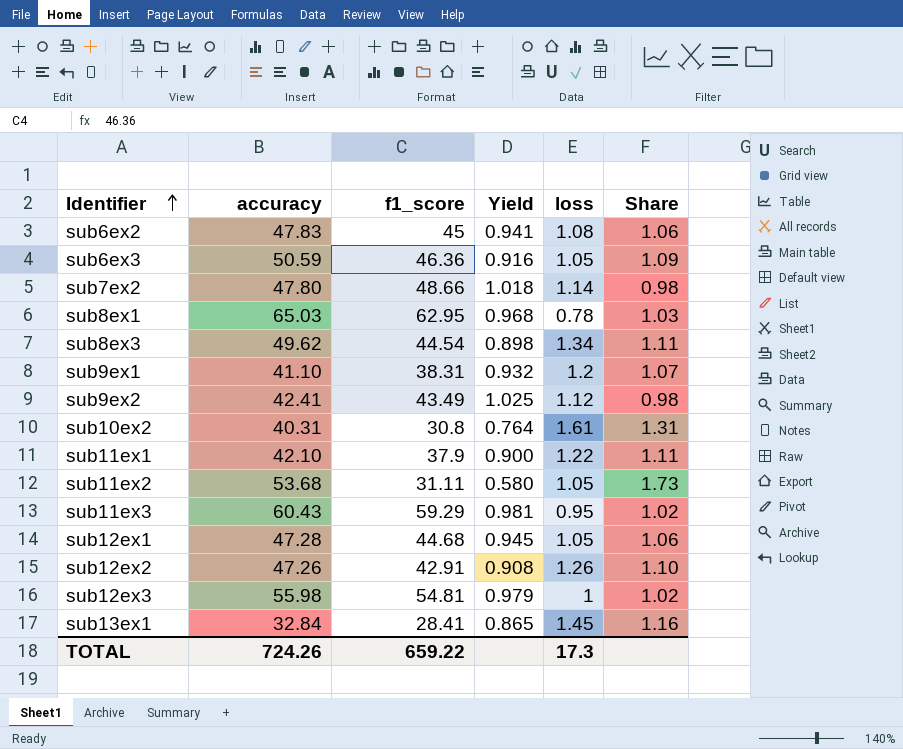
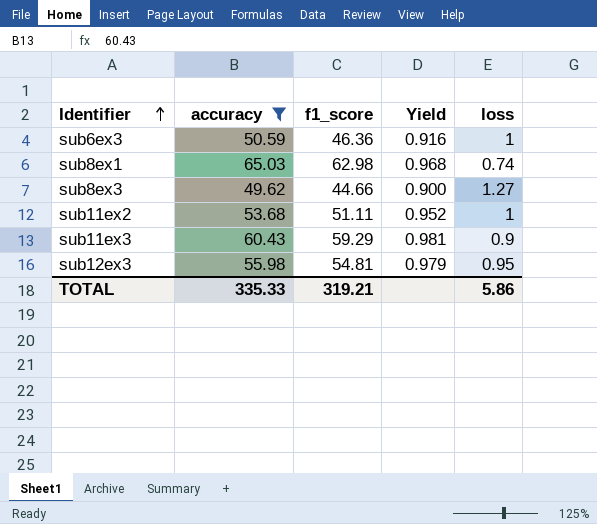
filter: none -> accuracy >= 49.62
column Share | formula: [accuracy] / [f1_score] -> none
sub6ex3 | loss: 1.05 -> 1
sub8ex1 | f1_score: 62.95 -> 62.98
sub8ex1 | loss: 0.78 -> 0.74
sub8ex3 | f1_score: 44.54 -> 44.66
sub8ex3 | Yield: 0.898 -> 0.900
sub8ex3 | loss: 1.34 -> 1.27
sub11ex2 | f1_score: 31.11 -> 51.11
sub11ex2 | Yield: 0.580 -> 0.952
sub11ex2 | loss: 1.05 -> 1
sub11ex3 | loss: 0.95 -> 0.9
sub12ex3 | loss: 1 -> 0.95
TOTAL | accuracy: 724.26 -> 335.33
TOTAL | f1_score: 659.22 -> 319.21
TOTAL | loss: 17.3 -> 5.86

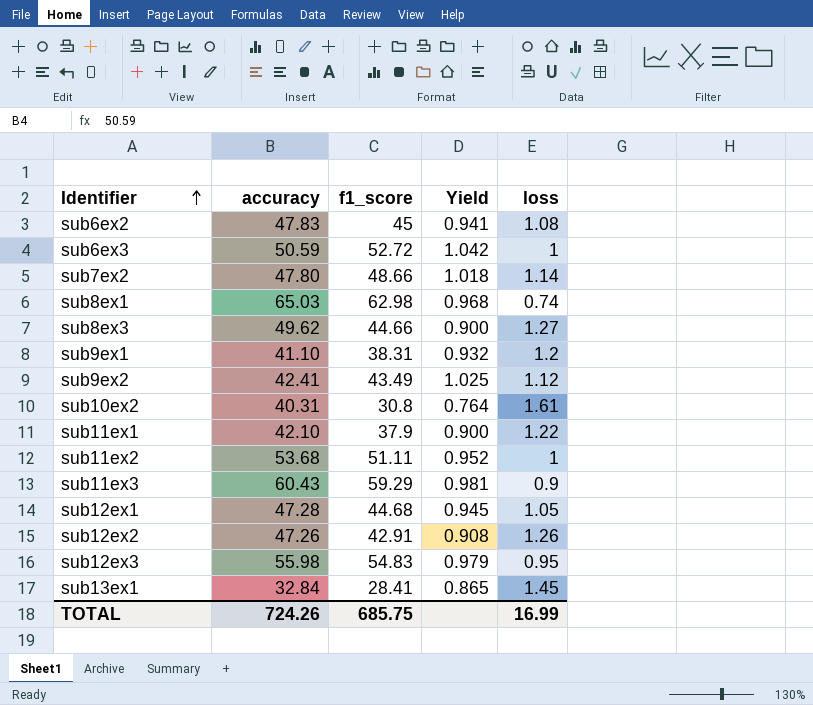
filter: accuracy >= 49.62 -> none
sub6ex3 | f1_score: 46.36 -> 52.72
sub6ex3 | Yield: 0.916 -> 1.042
sub12ex3 | f1_score: 54.81 -> 54.83
TOTAL | accuracy: 335.33 -> 724.26
TOTAL | f1_score: 319.21 -> 685.75
TOTAL | loss: 5.86 -> 16.99

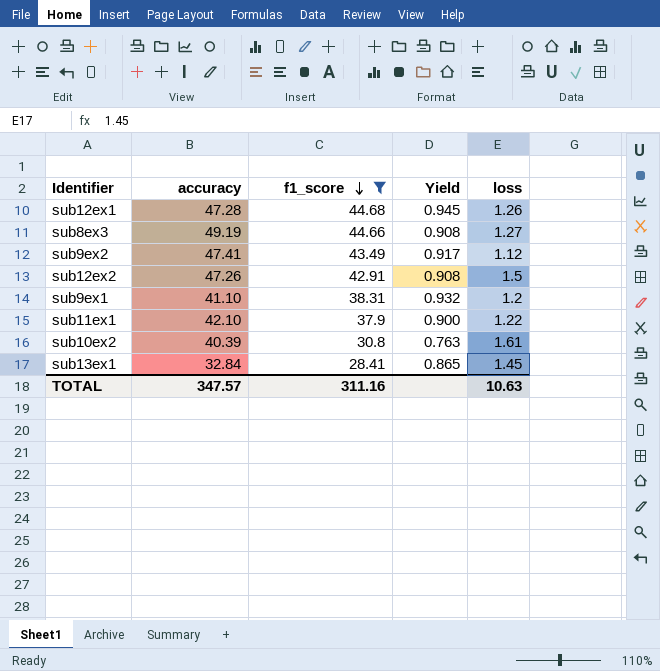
filter: none -> f1_score <= 44.68
row order: Identifier ascending -> f1_score descending
sub12ex1 | loss: 1.05 -> 1.26
sub8ex3 | accuracy: 49.62 -> 49.19
sub8ex3 | Yield: 0.900 -> 0.908
sub9ex2 | accuracy: 42.41 -> 47.41
sub9ex2 | Yield: 1.025 -> 0.917
sub12ex2 | loss: 1.26 -> 1.5
sub10ex2 | accuracy: 40.31 -> 40.39
sub10ex2 | Yield: 0.764 -> 0.763
TOTAL | accuracy: 724.26 -> 347.57
TOTAL | f1_score: 685.75 -> 311.16
TOTAL | loss: 16.99 -> 10.63

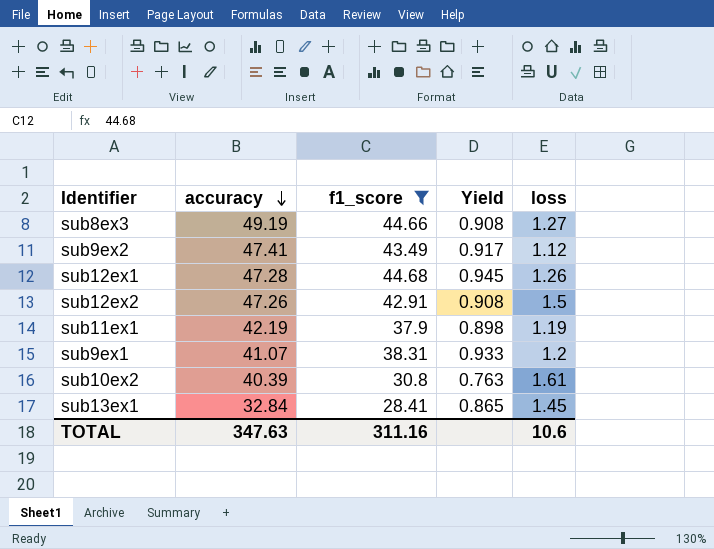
row order: f1_score descending -> accuracy descending
sub11ex1 | accuracy: 42.10 -> 42.19
sub11ex1 | Yield: 0.900 -> 0.898
sub11ex1 | loss: 1.22 -> 1.19
sub9ex1 | accuracy: 41.10 -> 41.07
sub9ex1 | Yield: 0.932 -> 0.933
TOTAL | accuracy: 347.57 -> 347.63
TOTAL | loss: 10.63 -> 10.6

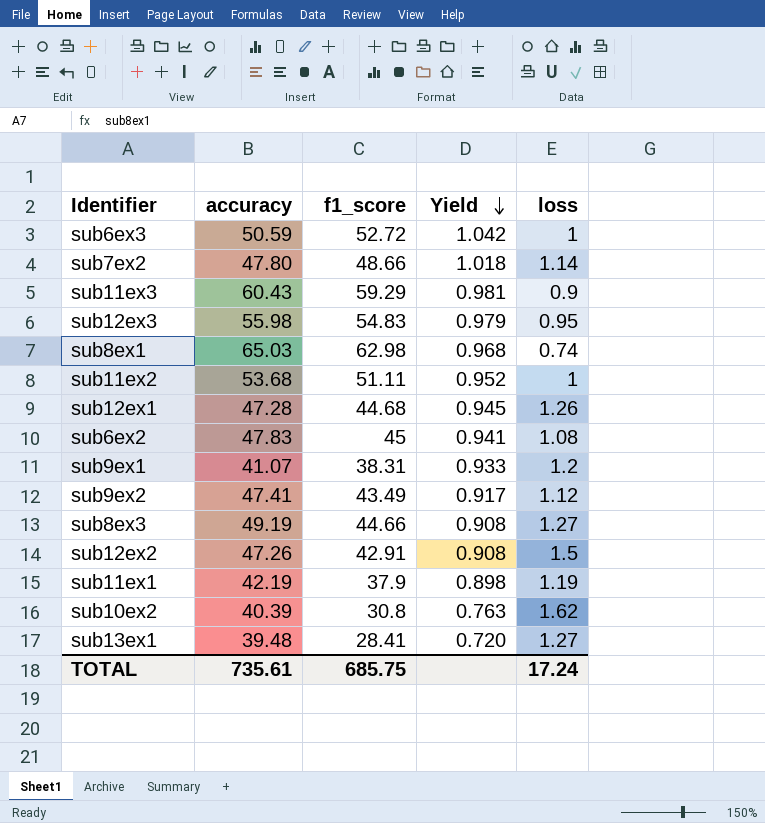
filter: f1_score <= 44.68 -> none
row order: accuracy descending -> Yield descending
sub10ex2 | loss: 1.61 -> 1.62
sub13ex1 | accuracy: 32.84 -> 39.48
sub13ex1 | Yield: 0.865 -> 0.720
sub13ex1 | loss: 1.45 -> 1.27
TOTAL | accuracy: 347.63 -> 735.61
TOTAL | f1_score: 311.16 -> 685.75
TOTAL | loss: 10.6 -> 17.24

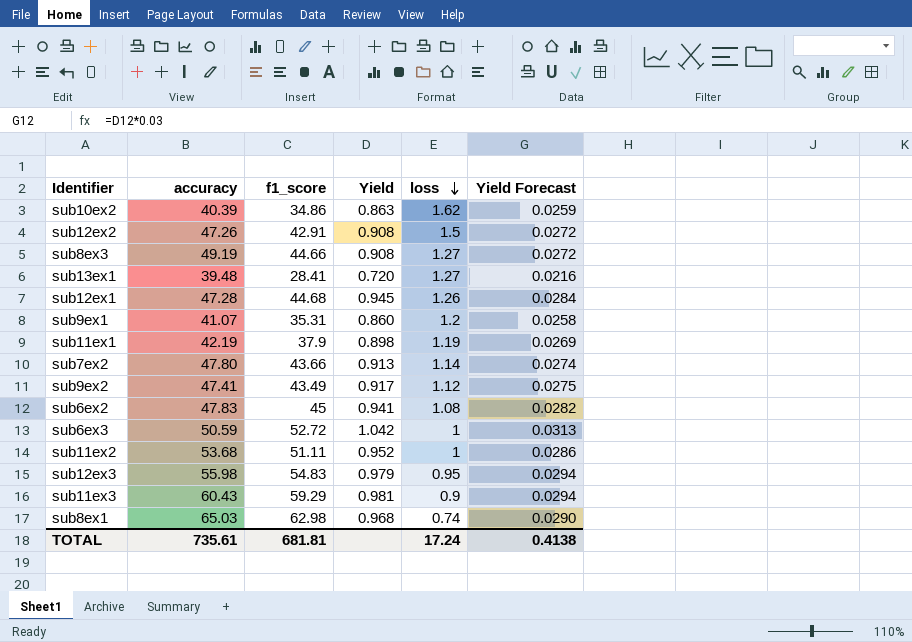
row order: Yield descending -> loss descending
column Yield Forecast | formula: none -> [Yield] * 0.03
sub10ex2 | f1_score: 30.8 -> 34.86
sub10ex2 | Yield: 0.763 -> 0.863
sub9ex1 | f1_score: 38.31 -> 35.31
sub9ex1 | Yield: 0.933 -> 0.860
sub7ex2 | f1_score: 48.66 -> 43.66
sub7ex2 | Yield: 1.018 -> 0.913
TOTAL | f1_score: 685.75 -> 681.81

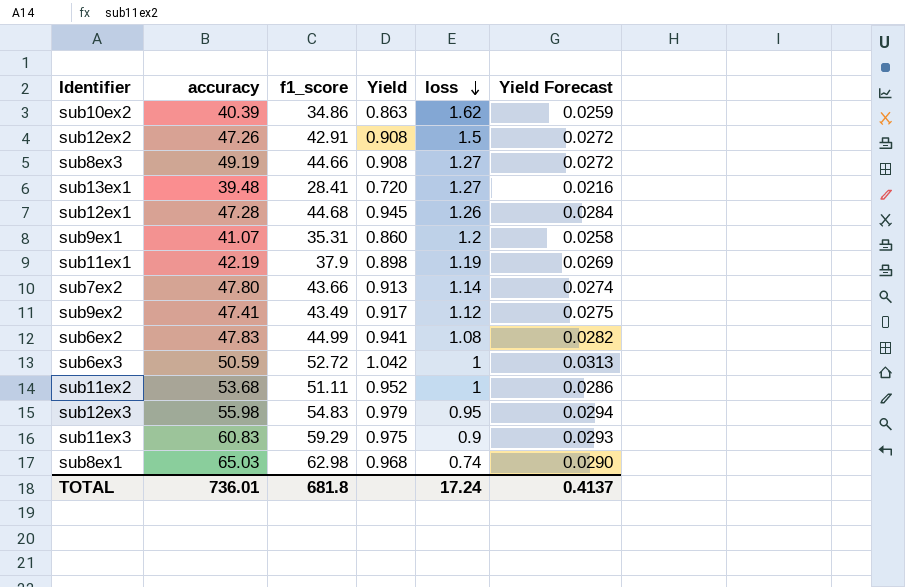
sub6ex2 | f1_score: 45 -> 44.99
sub11ex3 | accuracy: 60.43 -> 60.83
sub11ex3 | Yield: 0.981 -> 0.975
sub11ex3 | Yield Forecast: 0.0294 -> 0.0293
TOTAL | accuracy: 735.61 -> 736.01
TOTAL | f1_score: 681.81 -> 681.8
TOTAL | Yield Forecast: 0.4138 -> 0.4137

